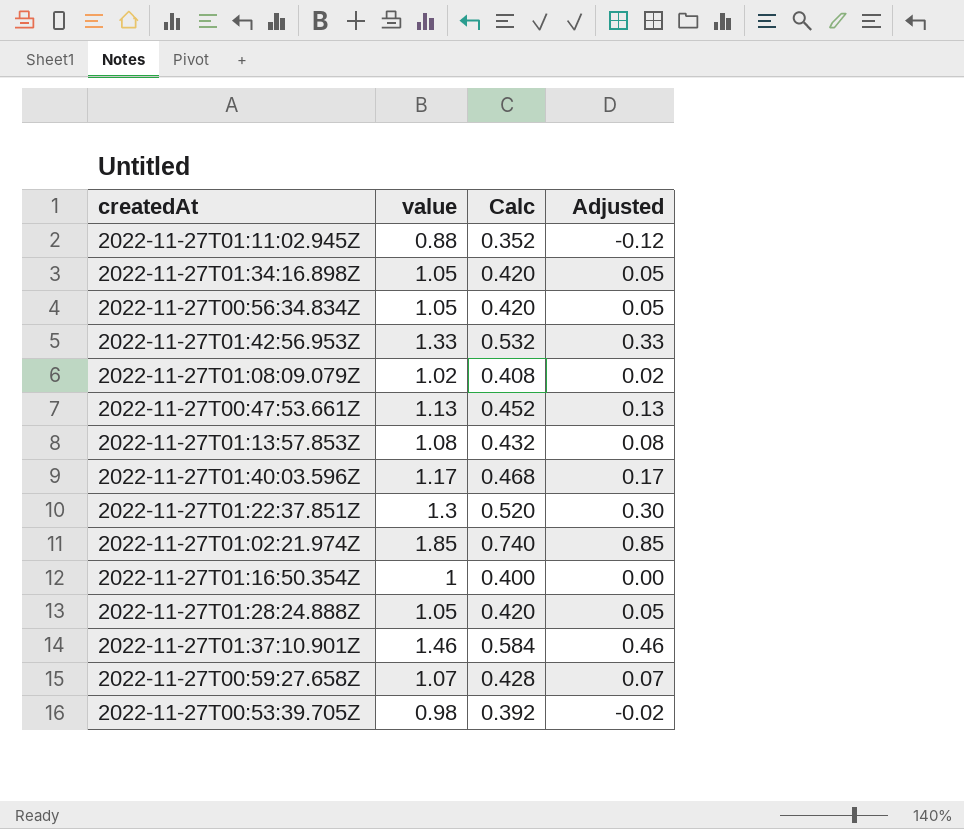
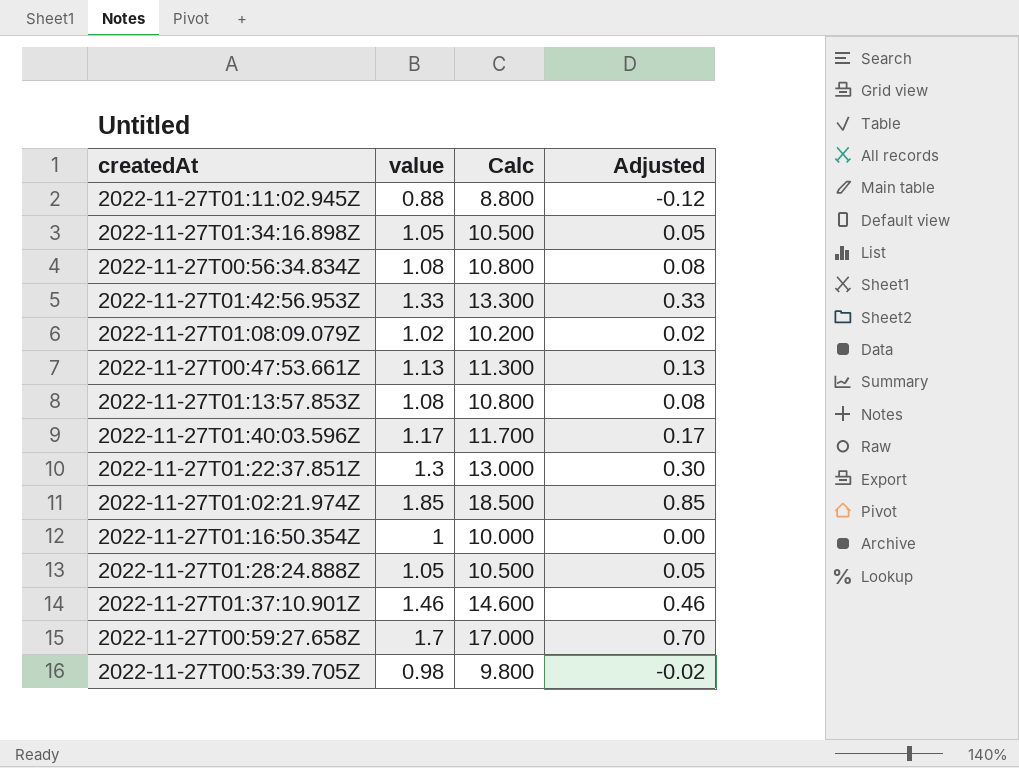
column Calc | formula: [value] * 0.4 -> [value] * 10
2022-11-27T00:56:34.834Z | value: 1.05 -> 1.08
2022-11-27T00:56:34.834Z | Adjusted: 0.05 -> 0.08
2022-11-27T00:59:27.658Z | value: 1.07 -> 1.7
2022-11-27T00:59:27.658Z | Adjusted: 0.07 -> 0.70

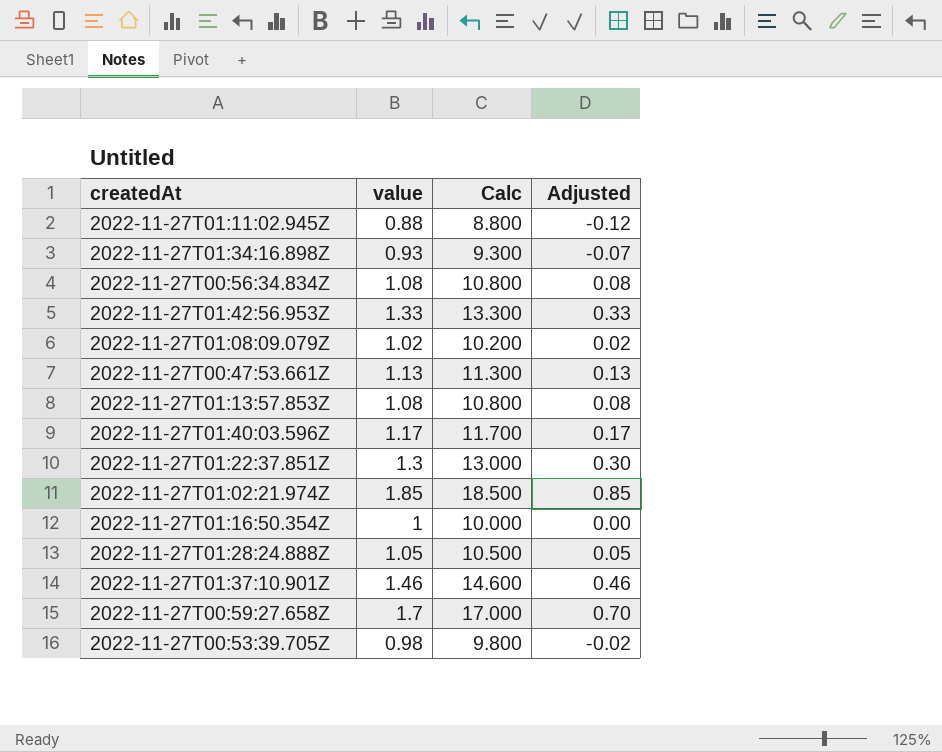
2022-11-27T01:34:16.898Z | value: 1.05 -> 0.93
2022-11-27T01:34:16.898Z | Calc: 10.500 -> 9.300
2022-11-27T01:34:16.898Z | Adjusted: 0.05 -> -0.07

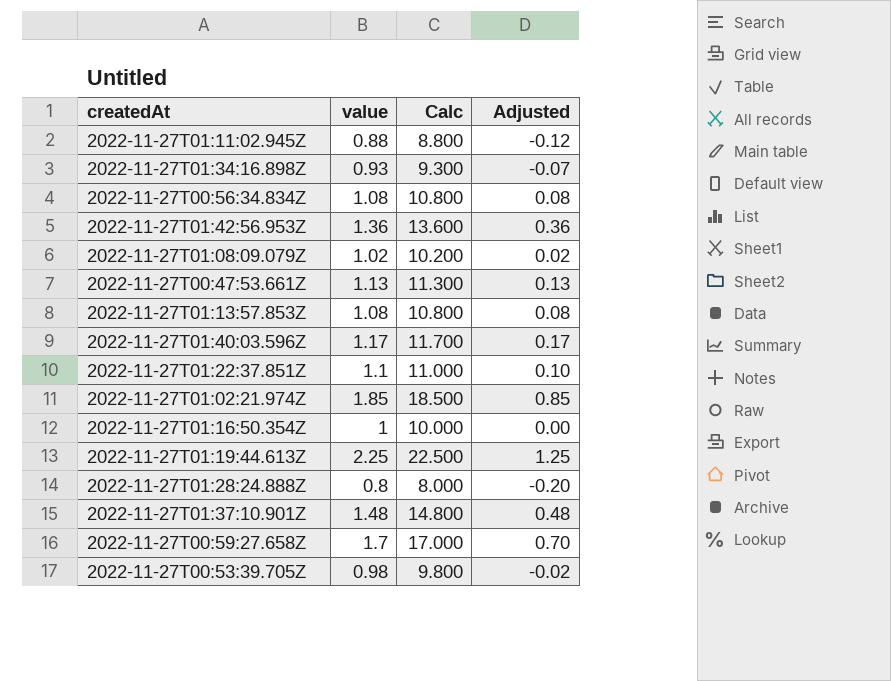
2022-11-27T01:42:56.953Z | value: 1.33 -> 1.36
2022-11-27T01:42:56.953Z | Calc: 13.300 -> 13.600
2022-11-27T01:42:56.953Z | Adjusted: 0.33 -> 0.36
2022-11-27T01:22:37.851Z | value: 1.3 -> 1.1
2022-11-27T01:22:37.851Z | Calc: 13.000 -> 11.000
2022-11-27T01:22:37.851Z | Adjusted: 0.30 -> 0.10
row 2022-11-27T01:19:44.613Z: none -> 2.25 | 22.500 | 1.25
2022-11-27T01:28:24.888Z | value: 1.05 -> 0.8
2022-11-27T01:28:24.888Z | Calc: 10.500 -> 8.000
2022-11-27T01:28:24.888Z | Adjusted: 0.05 -> -0.20
2022-11-27T01:37:10.901Z | value: 1.46 -> 1.48
2022-11-27T01:37:10.901Z | Calc: 14.600 -> 14.800
2022-11-27T01:37:10.901Z | Adjusted: 0.46 -> 0.48

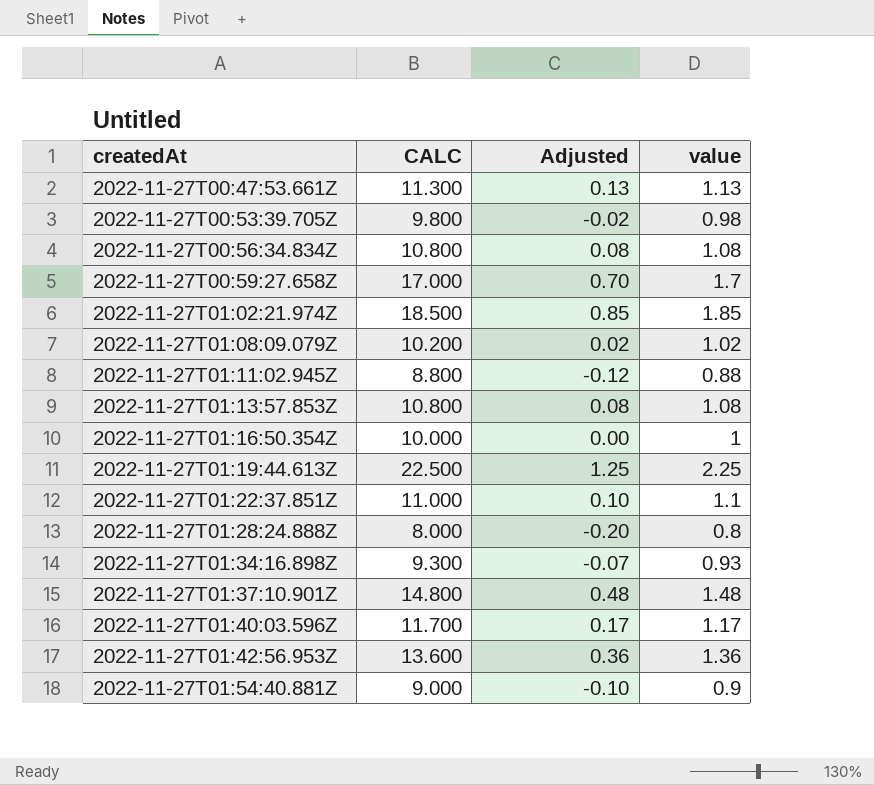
row order: none -> createdAt ascending
column name: Calc -> CALC
column value | position: 2 -> 4
row 2022-11-27T01:54:40.881Z: none -> 9.000 | -0.10 | 0.9

